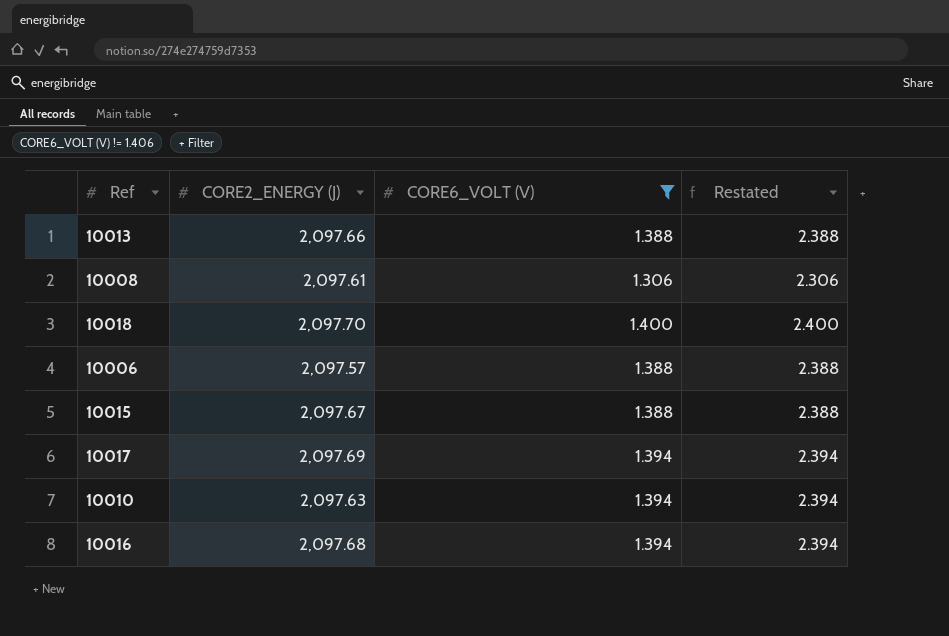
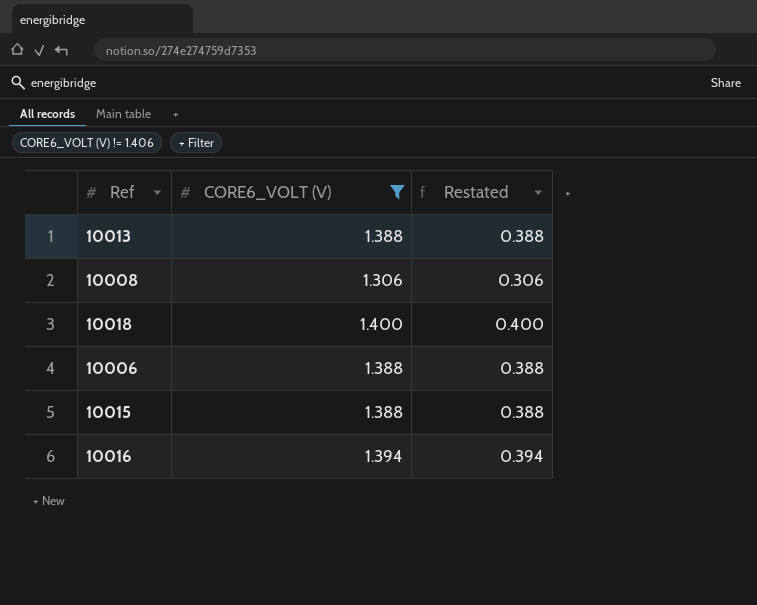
column CORE2_ENERGY (J) | position: 2 -> none
column Restated | formula: [CORE6_VOLT (V)] + 1 -> [CORE6_VOLT (V)] - 1
row 10017: 2,097.69 | 1.394 | 2.394 -> none
row 10010: 2,097.63 | 1.394 | 2.394 -> none

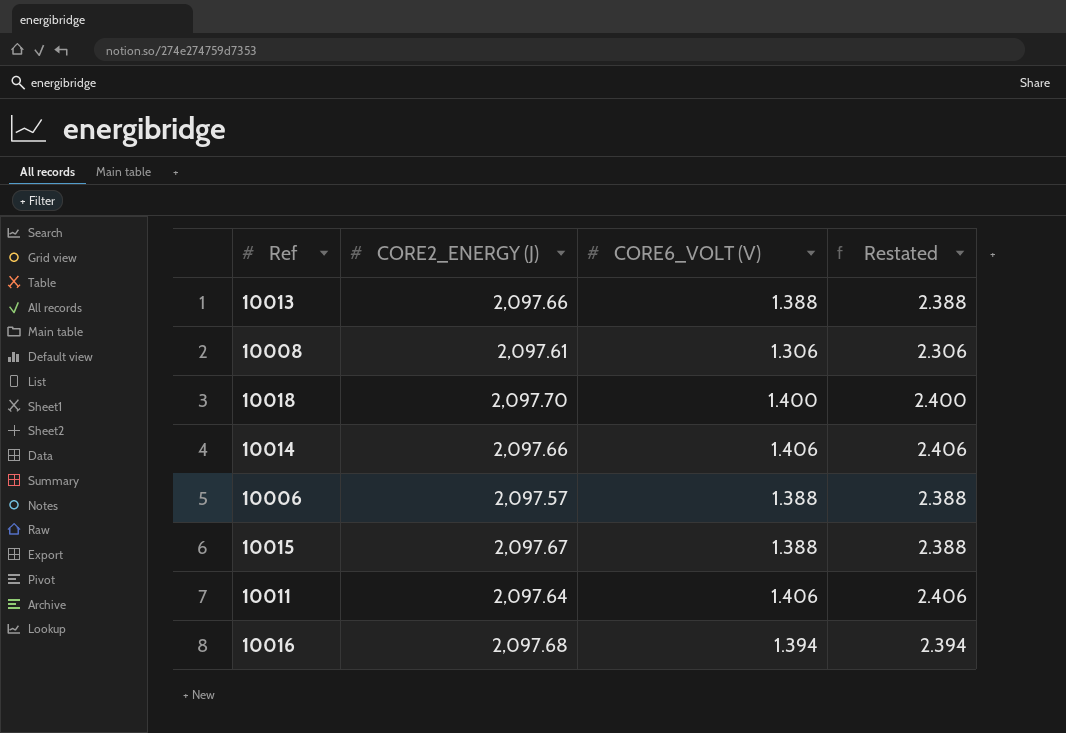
filter: CORE6_VOLT (V) != 1.406 -> none
column CORE2_ENERGY (J) | position: none -> 2
column Restated | formula: [CORE6_VOLT (V)] - 1 -> [CORE6_VOLT (V)] + 1

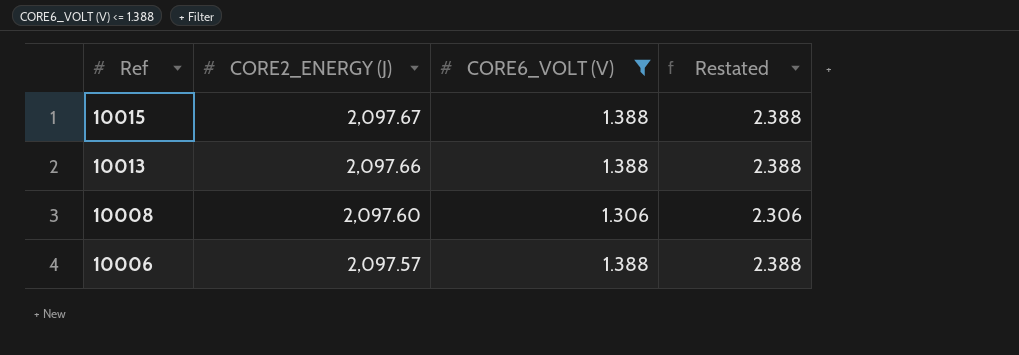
filter: none -> CORE6_VOLT (V) <= 1.388
row order: none -> Ref descending
10008 | CORE2_ENERGY (J): 2,097.61 -> 2,097.60

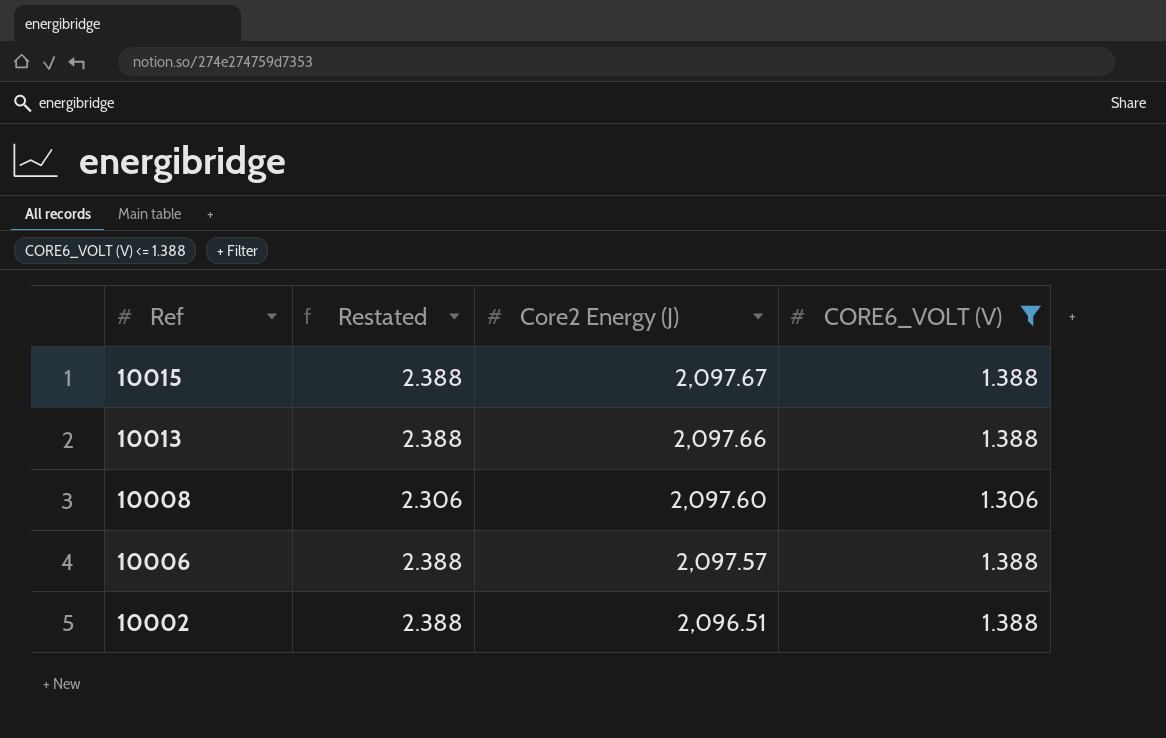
column Restated | position: 4 -> 2
column name: CORE2_ENERGY (J) -> Core2 Energy (J)
row 10002: none -> 2.388 | 2,096.51 | 1.388

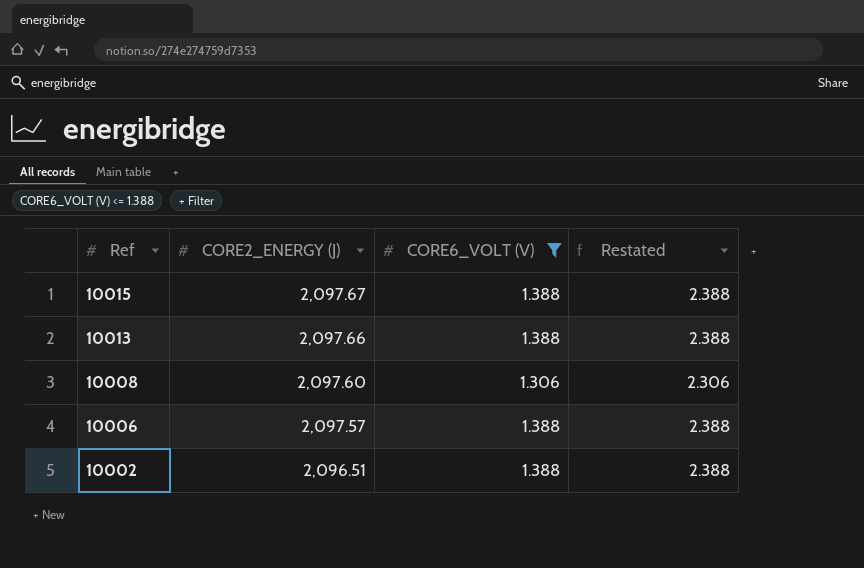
column name: Core2 Energy (J) -> CORE2_ENERGY (J)
column Restated | position: 2 -> 4

